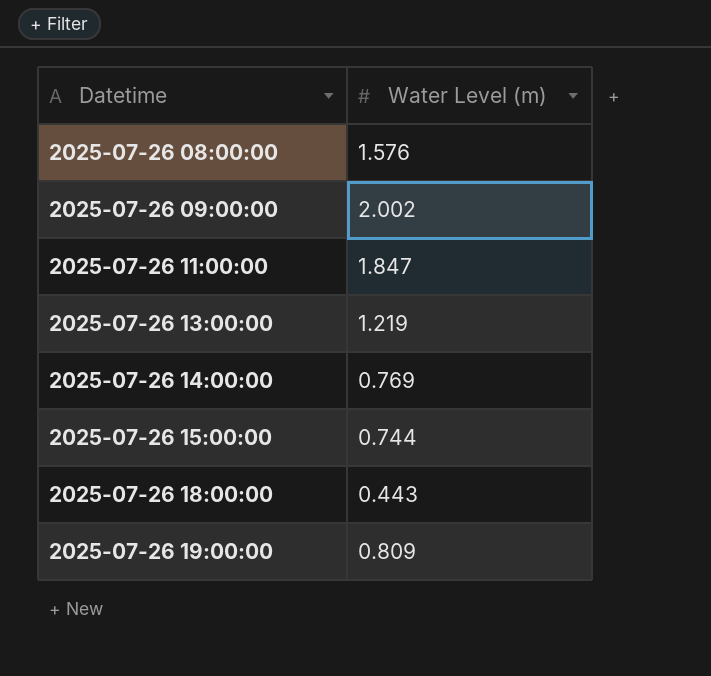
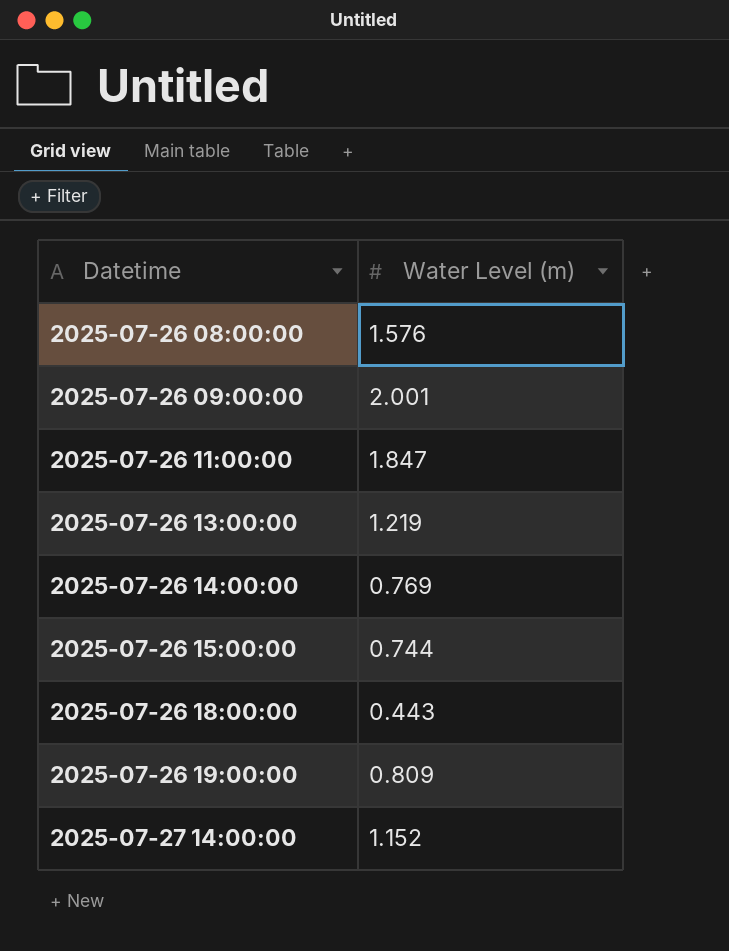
2025-07-26 09:00:00 | Water Level (m): 2.002 -> 2.001
row 2025-07-27 14:00:00: none -> 1.152

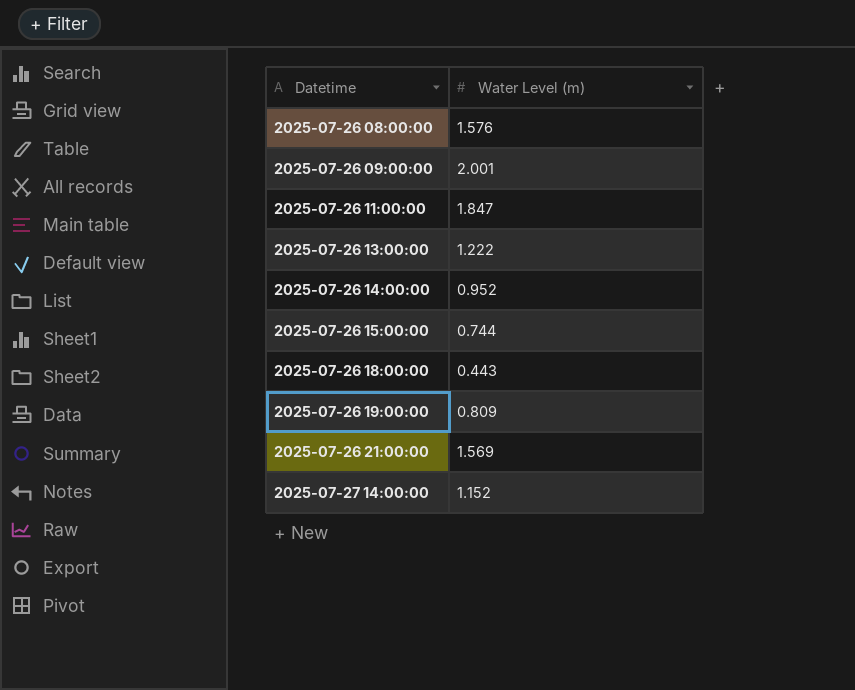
2025-07-26 13:00:00 | Water Level (m): 1.219 -> 1.222
2025-07-26 14:00:00 | Water Level (m): 0.769 -> 0.952
row 2025-07-26 21:00:00: none -> 1.569

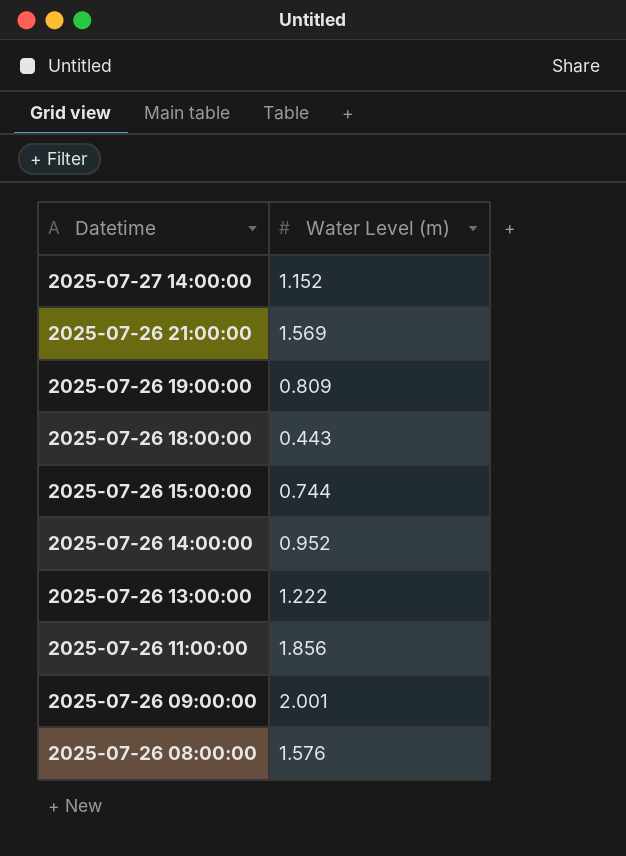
row order: Datetime ascending -> Datetime descending
2025-07-26 11:00:00 | Water Level (m): 1.847 -> 1.856

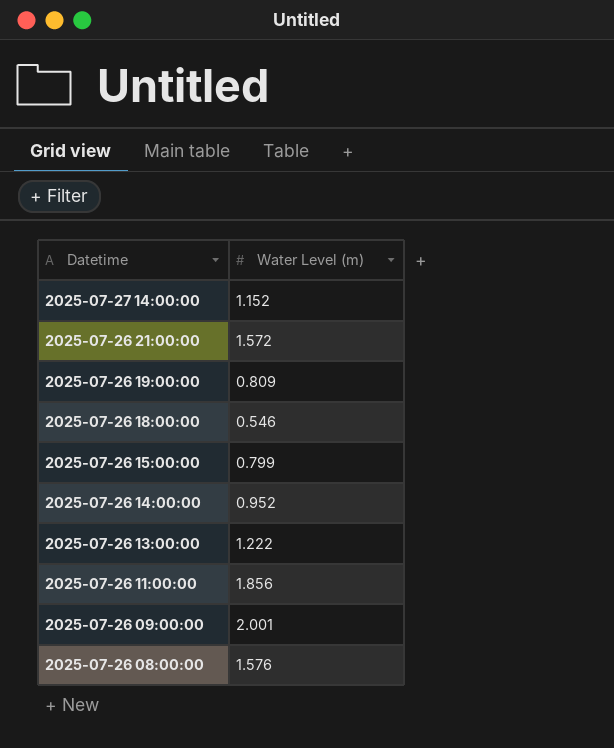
2025-07-26 21:00:00 | Water Level (m): 1.569 -> 1.572
2025-07-26 18:00:00 | Water Level (m): 0.443 -> 0.546
2025-07-26 15:00:00 | Water Level (m): 0.744 -> 0.799

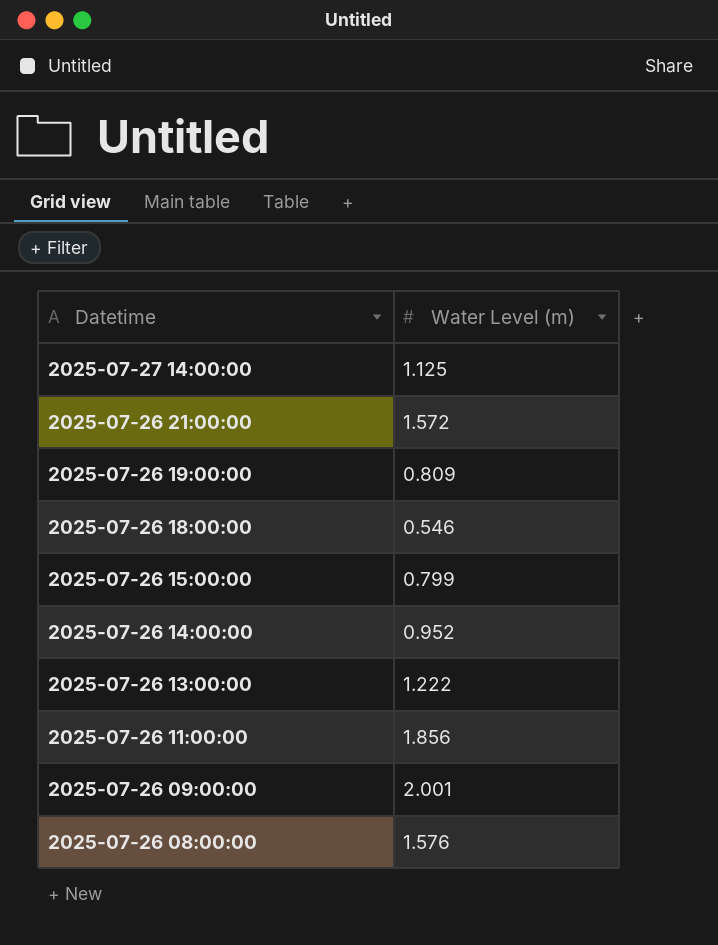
2025-07-27 14:00:00 | Water Level (m): 1.152 -> 1.125

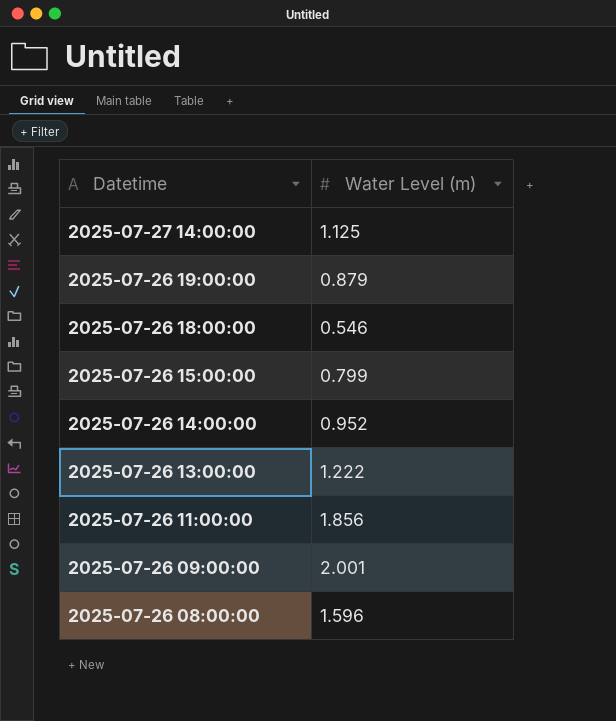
row 2025-07-26 21:00:00: 1.572 -> none
2025-07-26 19:00:00 | Water Level (m): 0.809 -> 0.879
2025-07-26 08:00:00 | Water Level (m): 1.576 -> 1.596

